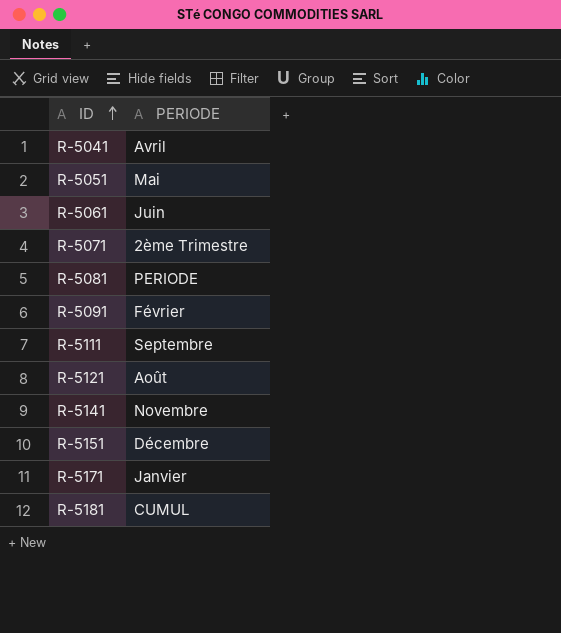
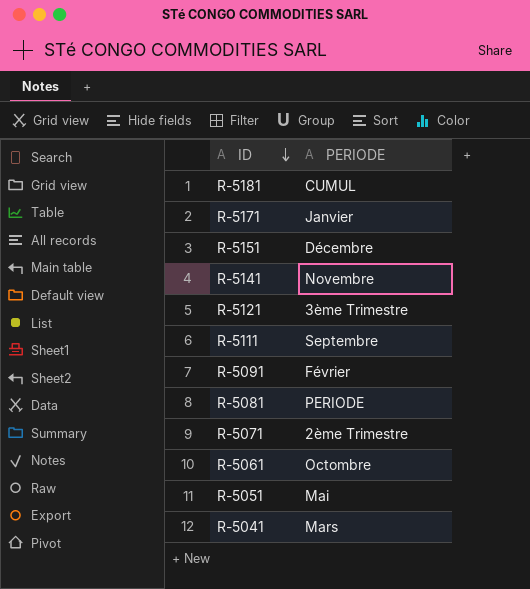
row order: ID ascending -> ID descending
R-5121 | PERIODE: Août -> 3ème Trimestre
R-5061 | PERIODE: Juin -> Octombre
R-5041 | PERIODE: Avril -> Mars

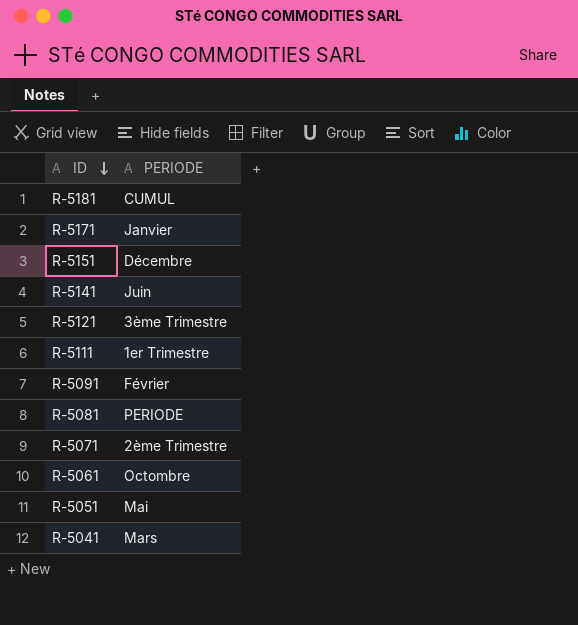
R-5141 | PERIODE: Novembre -> Juin
R-5111 | PERIODE: Septembre -> 1er Trimestre

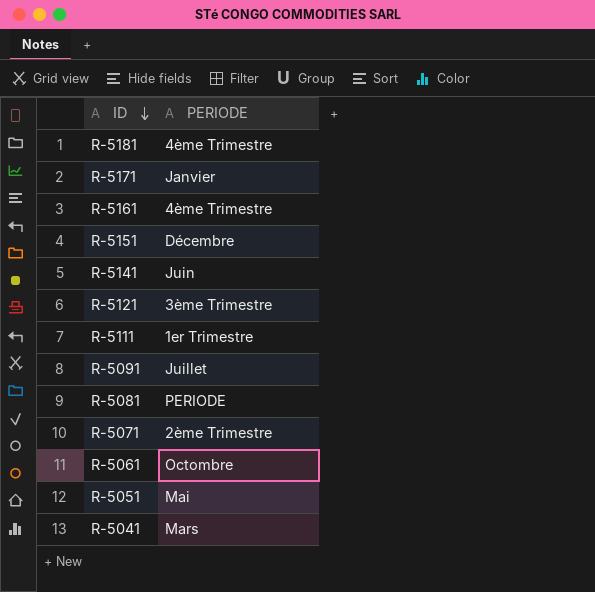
R-5181 | PERIODE: CUMUL -> 4ème Trimestre
row R-5161: none -> 4ème Trimestre
R-5091 | PERIODE: Février -> Juillet

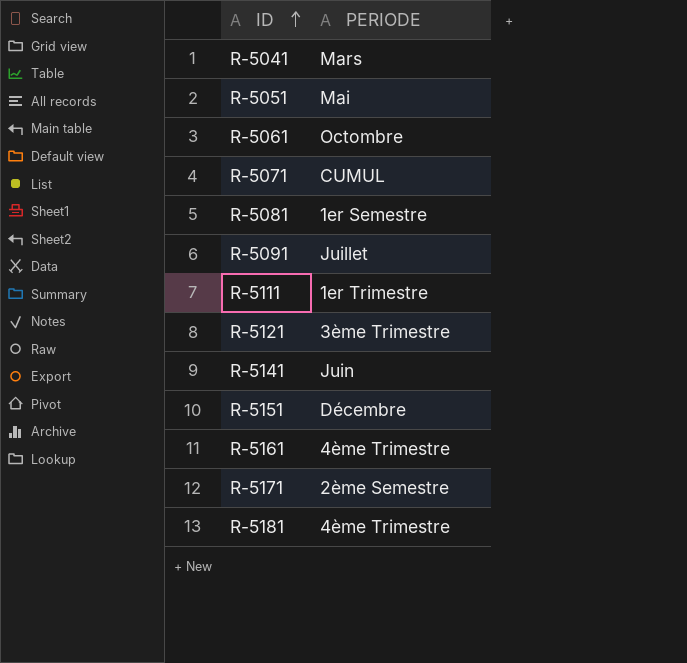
row order: ID descending -> ID ascending
R-5071 | PERIODE: 2ème Trimestre -> CUMUL
R-5081 | PERIODE: PERIODE -> 1er Semestre
R-5171 | PERIODE: Janvier -> 2ème Semestre

